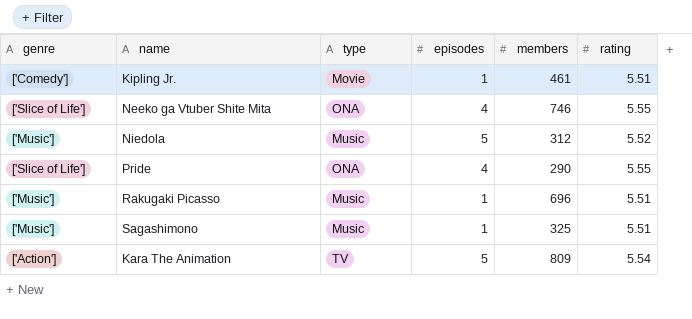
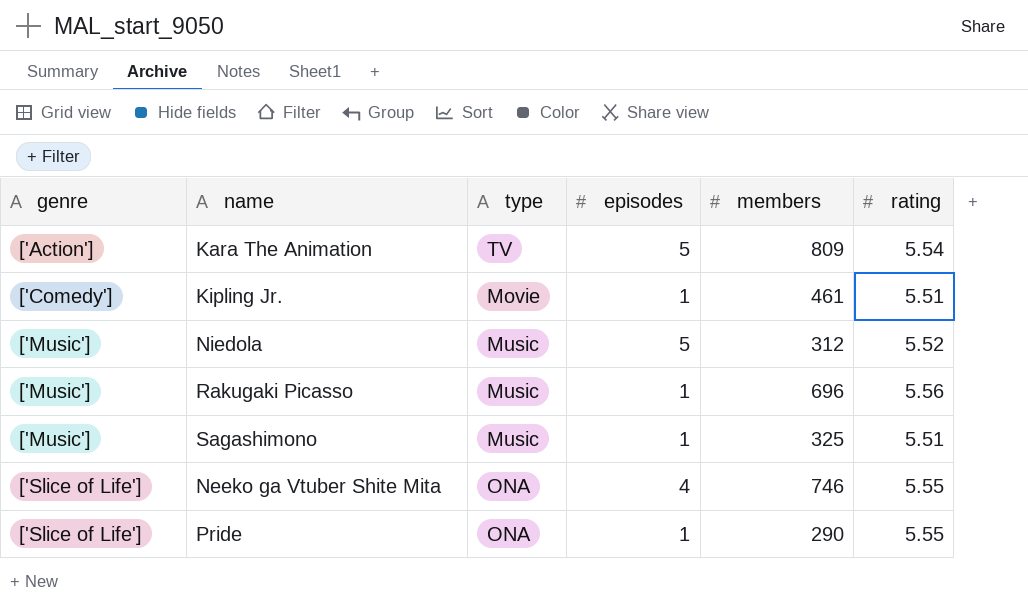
row order: none -> genre ascending
Rakugaki Picasso | rating: 5.51 -> 5.56
Pride | episodes: 4 -> 1

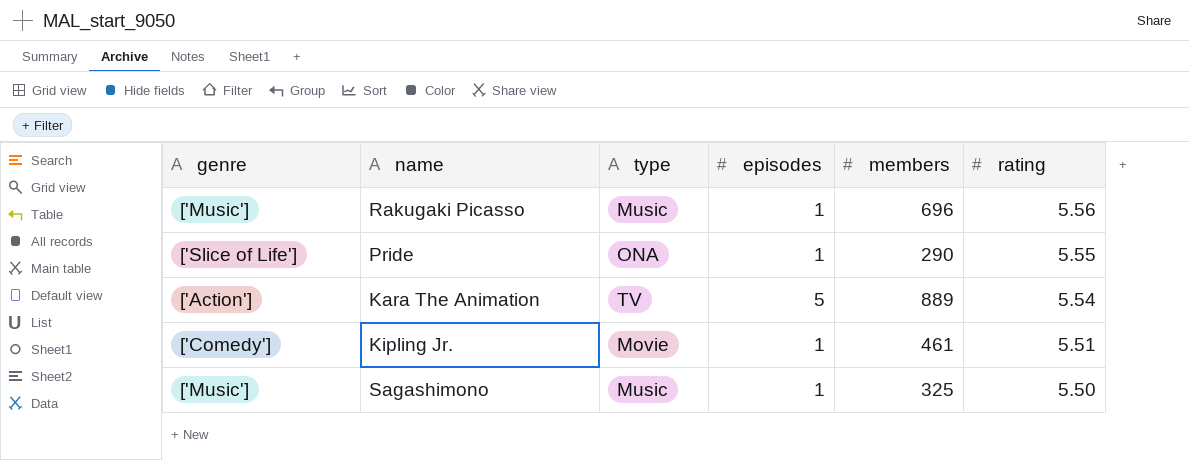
row order: genre ascending -> rating descending
row Niedola: ['Music'] | Music | 5 | 312 | 5.52 -> none
row Neeko ga Vtuber Shite Mita: ['Slice of Life'] | ONA | 4 | 746 | 5.55 -> none
Kara The Animation | members: 809 -> 889
Sagashimono | rating: 5.51 -> 5.50

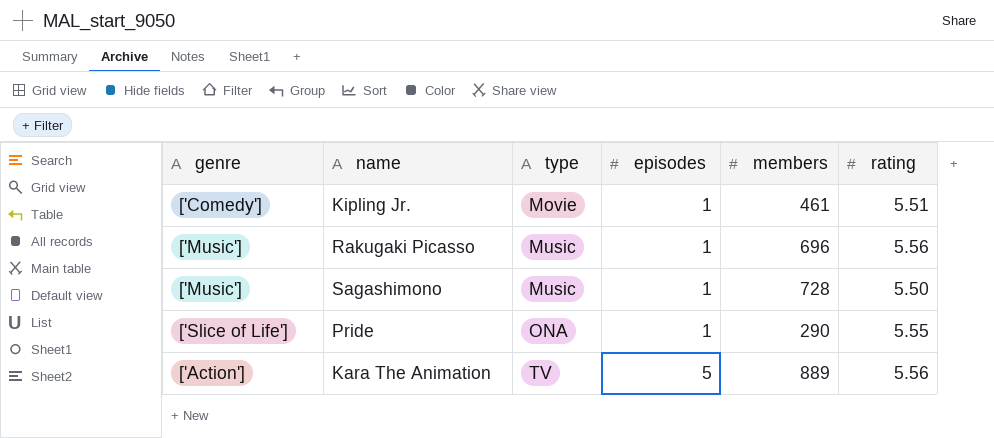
row order: rating descending -> type ascending
Sagashimono | members: 325 -> 728
Kara The Animation | rating: 5.54 -> 5.56

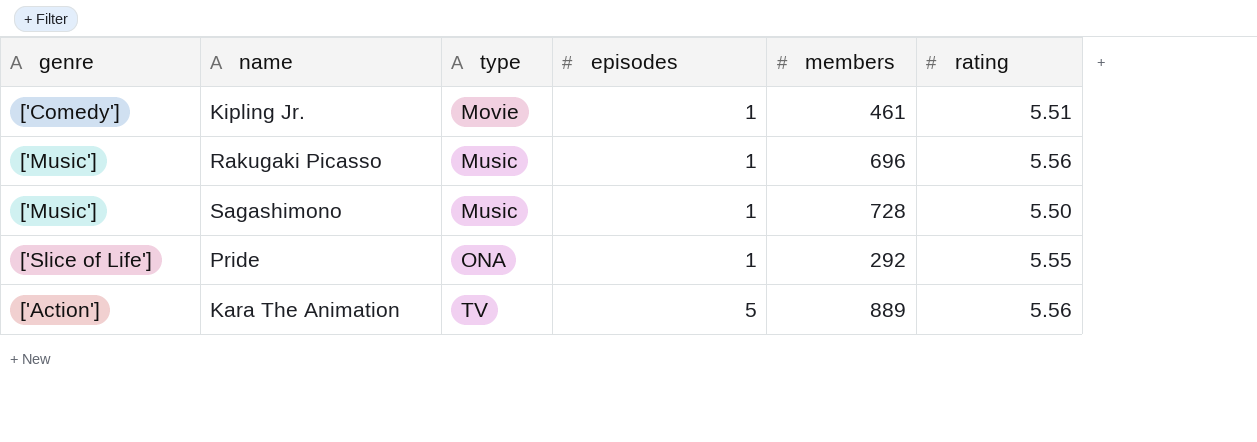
Pride | members: 290 -> 292

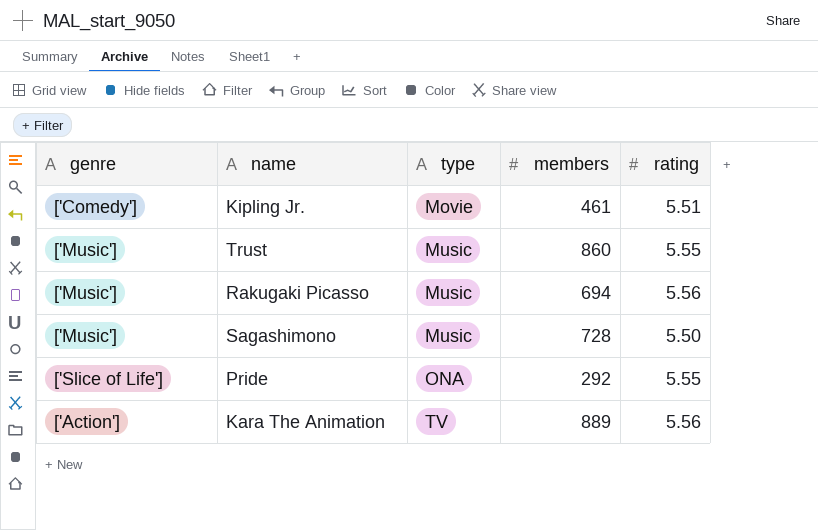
column episodes | position: 4 -> none
row Trust: none -> ['Music'] | Music | 860 | 5.55
Rakugaki Picasso | members: 696 -> 694

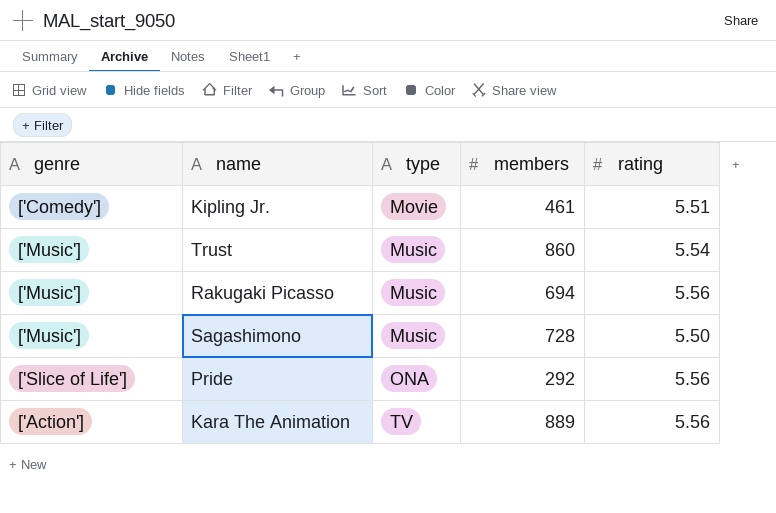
Trust | rating: 5.55 -> 5.54
Pride | rating: 5.55 -> 5.56

